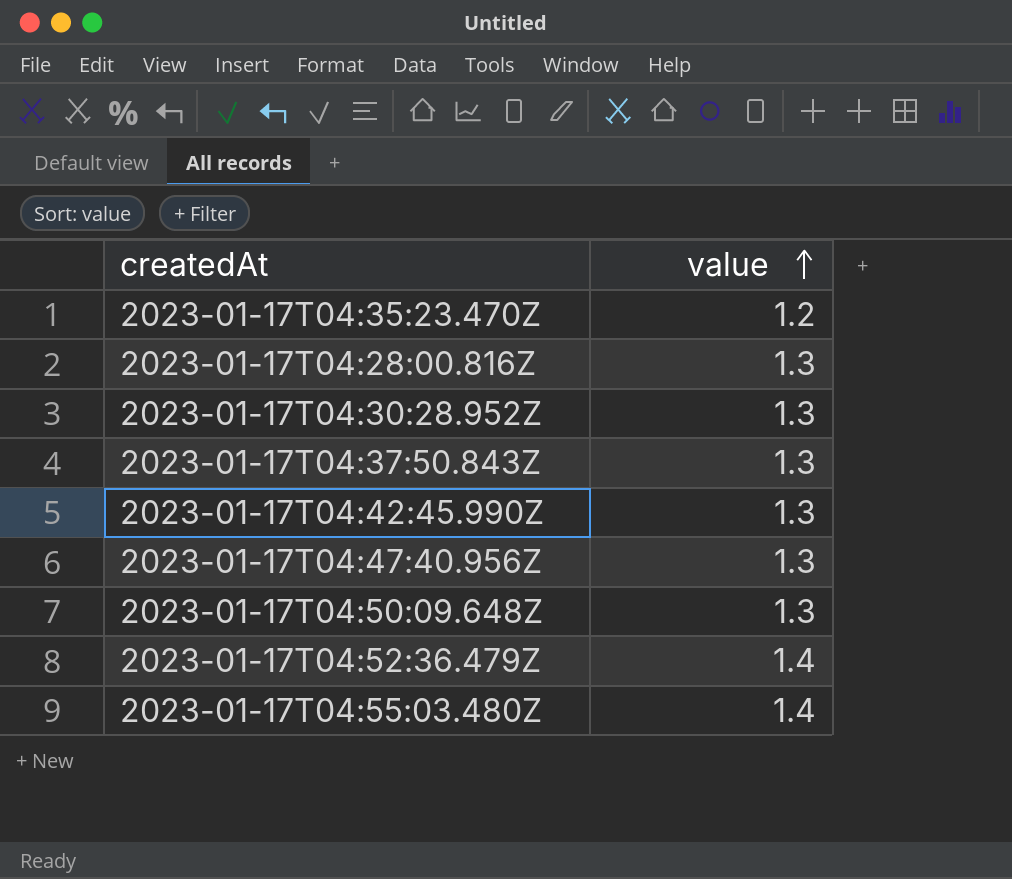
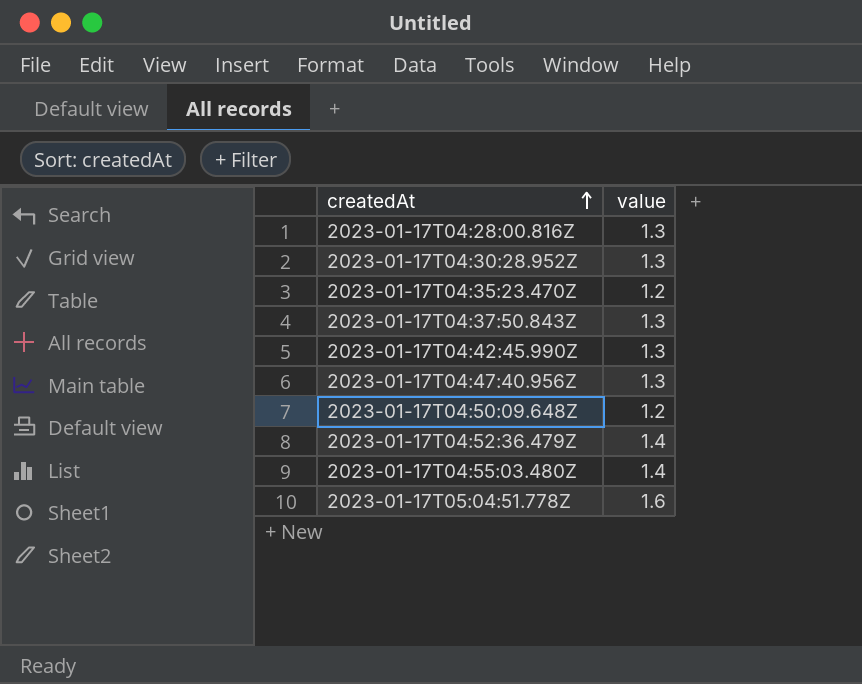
row order: value ascending -> createdAt ascending
2023-01-17T04:50:09.648Z | value: 1.3 -> 1.2
row 2023-01-17T05:04:51.778Z: none -> 1.6

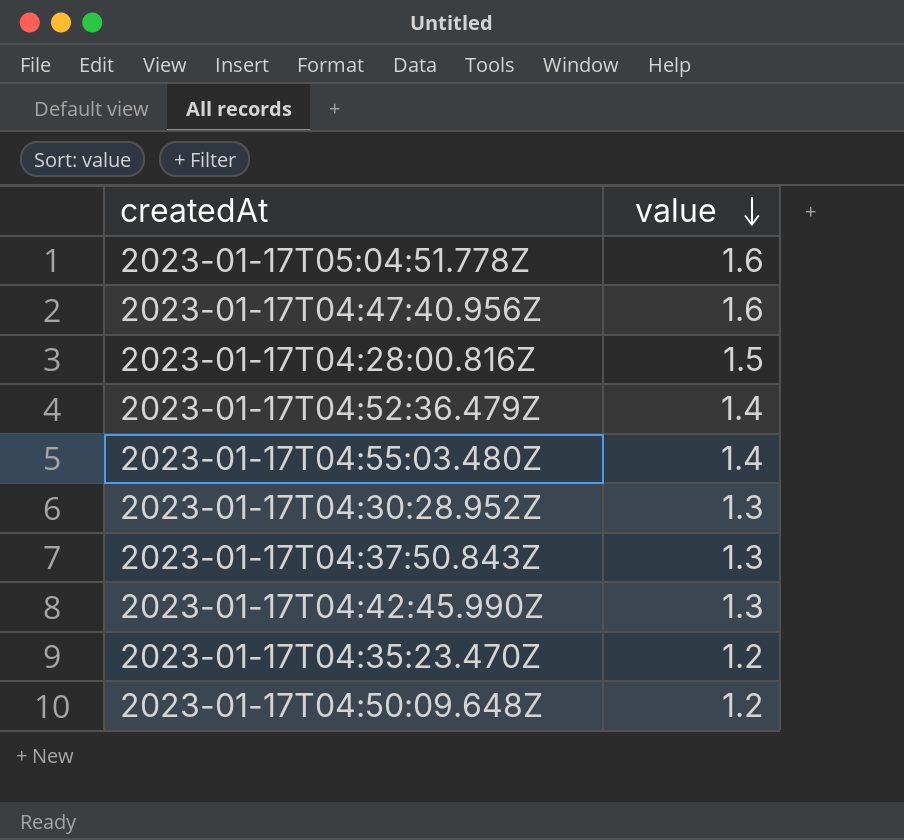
row order: createdAt ascending -> value descending
2023-01-17T04:47:40.956Z | value: 1.3 -> 1.6
2023-01-17T04:28:00.816Z | value: 1.3 -> 1.5

